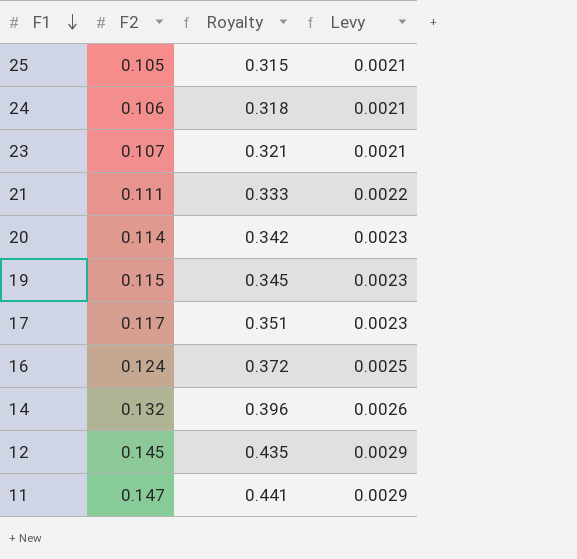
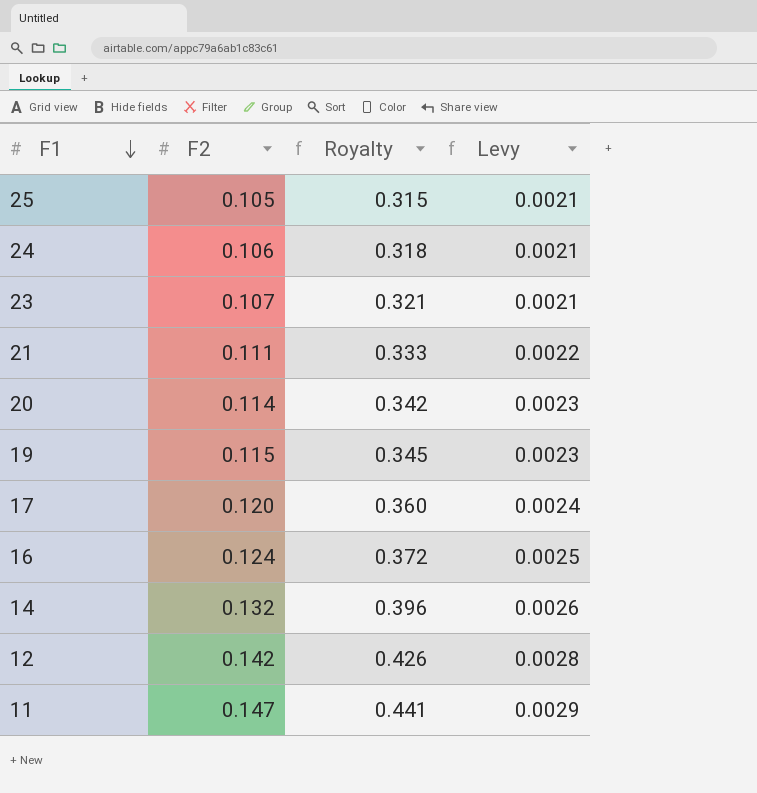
17 | F2: 0.117 -> 0.120
17 | Royalty: 0.351 -> 0.360
17 | Levy: 0.0023 -> 0.0024
12 | F2: 0.145 -> 0.142
12 | Royalty: 0.435 -> 0.426
12 | Levy: 0.0029 -> 0.0028

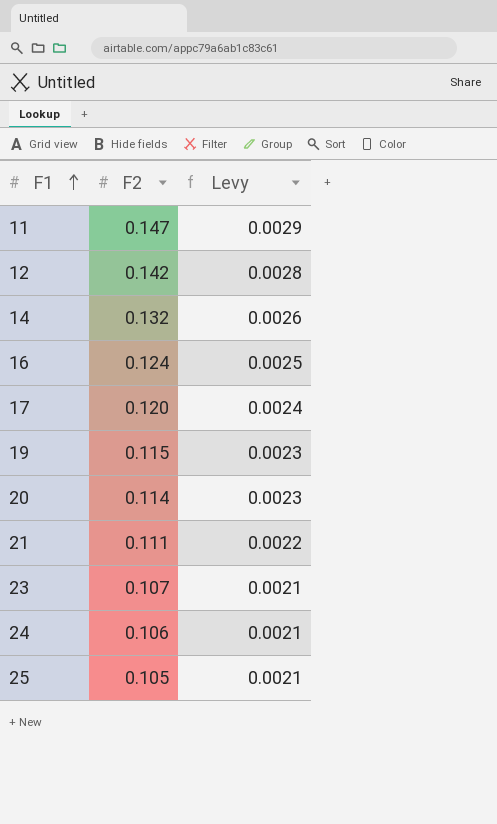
row order: F1 descending -> F1 ascending
column Royalty | formula: [F2] * 3 -> none

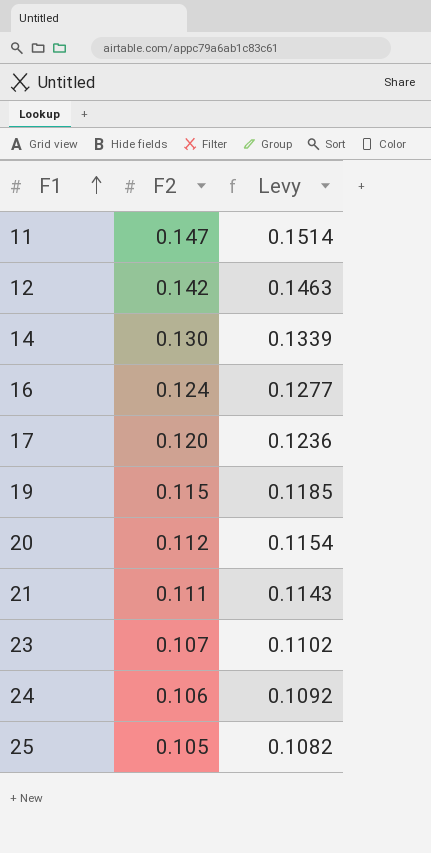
column Levy | formula: [F2] * 0.02 -> [F2] * 1.03
14 | F2: 0.132 -> 0.130
20 | F2: 0.114 -> 0.112

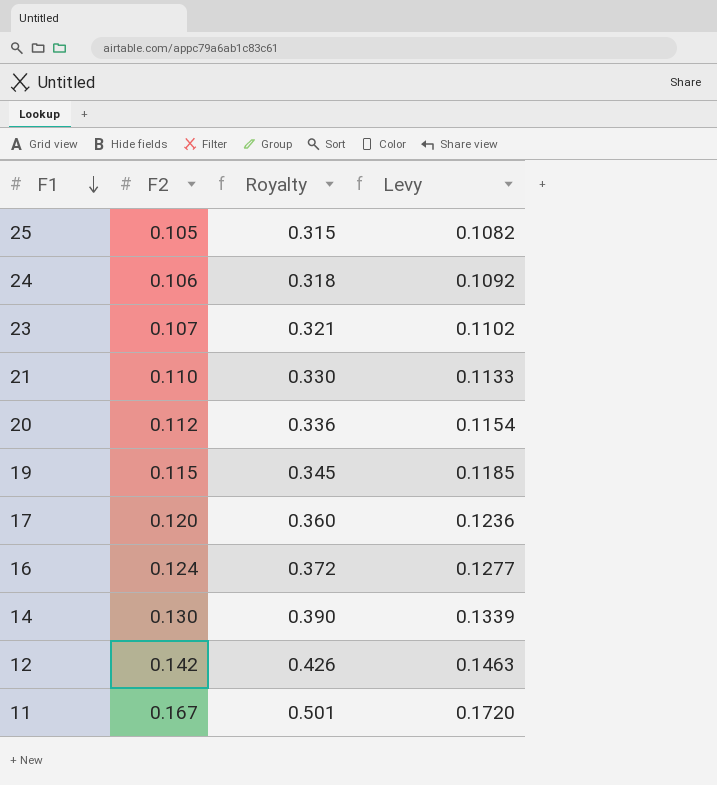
row order: F1 ascending -> F1 descending
column Royalty | formula: none -> [F2] * 3
21 | F2: 0.111 -> 0.110
21 | Levy: 0.1143 -> 0.1133
11 | F2: 0.147 -> 0.167
11 | Levy: 0.1514 -> 0.1720

